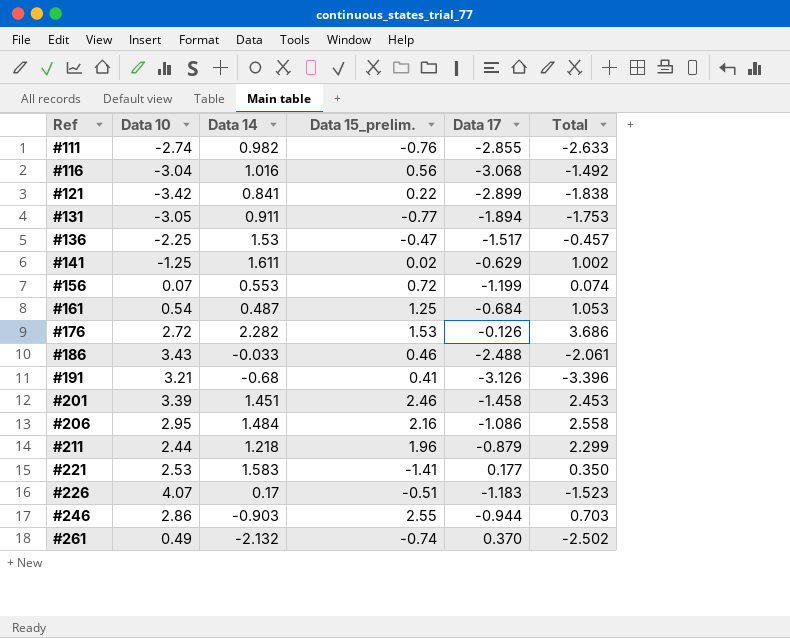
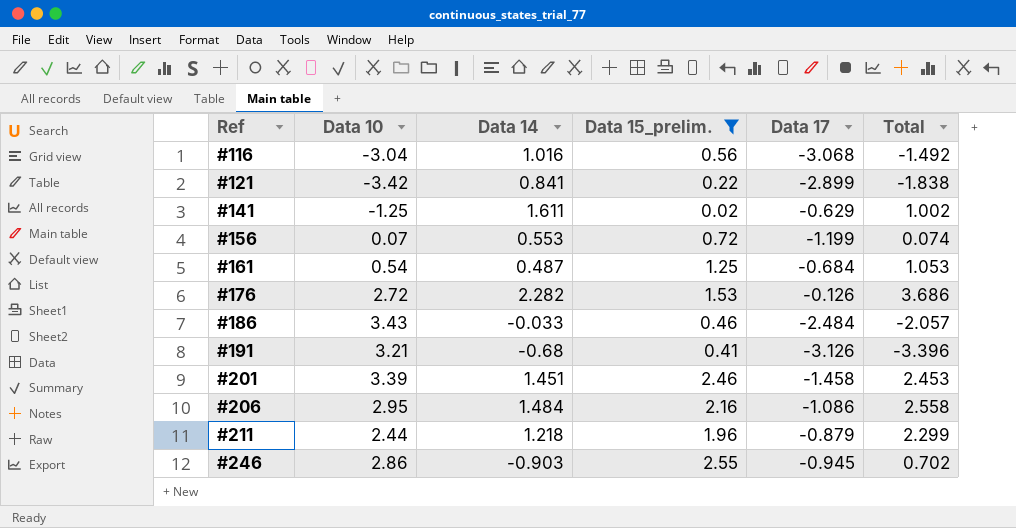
filter: none -> Data 15_prelim. >= 0.02
#186 | Data 17: -2.488 -> -2.484
#186 | Total: -2.061 -> -2.057
#246 | Data 17: -0.944 -> -0.945
#246 | Total: 0.703 -> 0.702

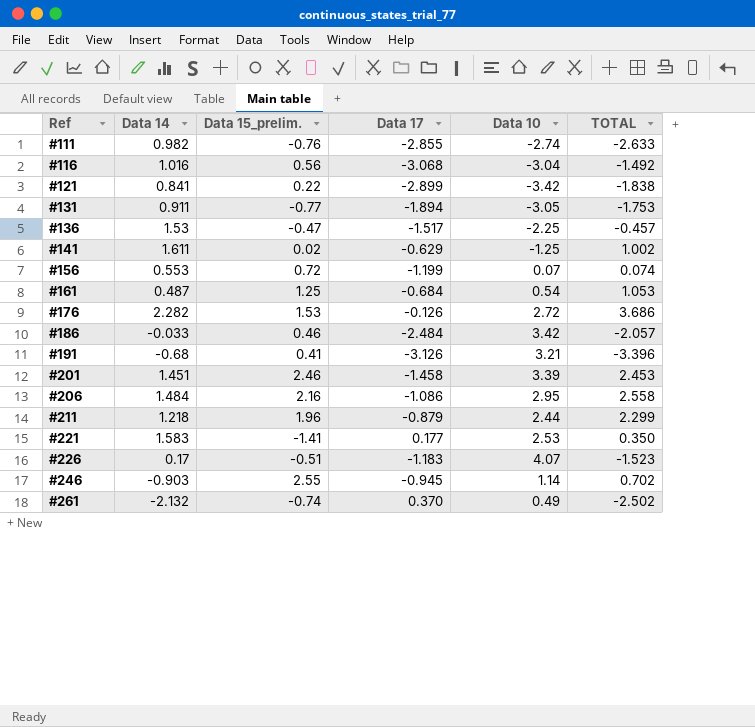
filter: Data 15_prelim. >= 0.02 -> none
column Data 10 | position: 2 -> 5
column name: Total -> TOTAL
#186 | Data 10: 3.43 -> 3.42
#246 | Data 10: 2.86 -> 1.14

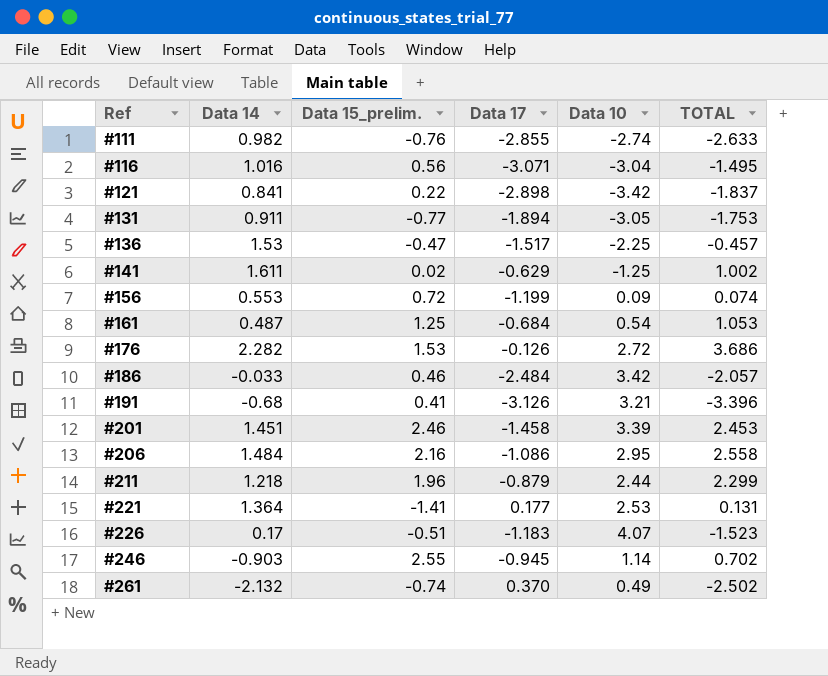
#116 | Data 17: -3.068 -> -3.071
#116 | TOTAL: -1.492 -> -1.495
#121 | Data 17: -2.899 -> -2.898
#121 | TOTAL: -1.838 -> -1.837
#156 | Data 10: 0.07 -> 0.09
#221 | Data 14: 1.583 -> 1.364
#221 | TOTAL: 0.350 -> 0.131

